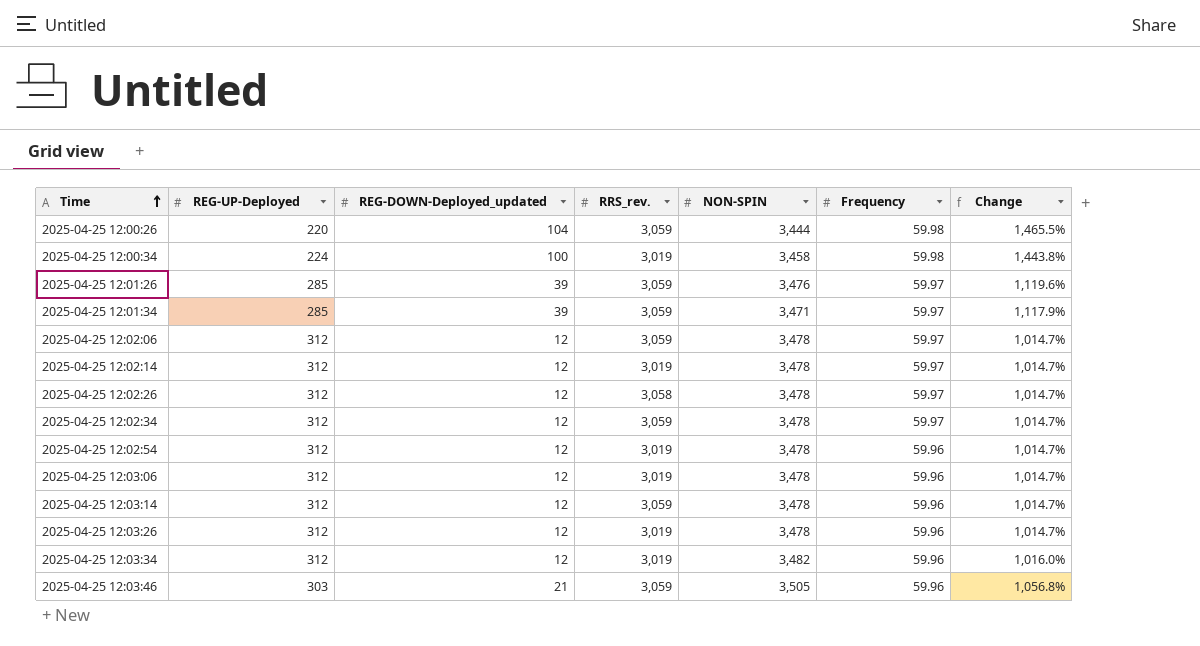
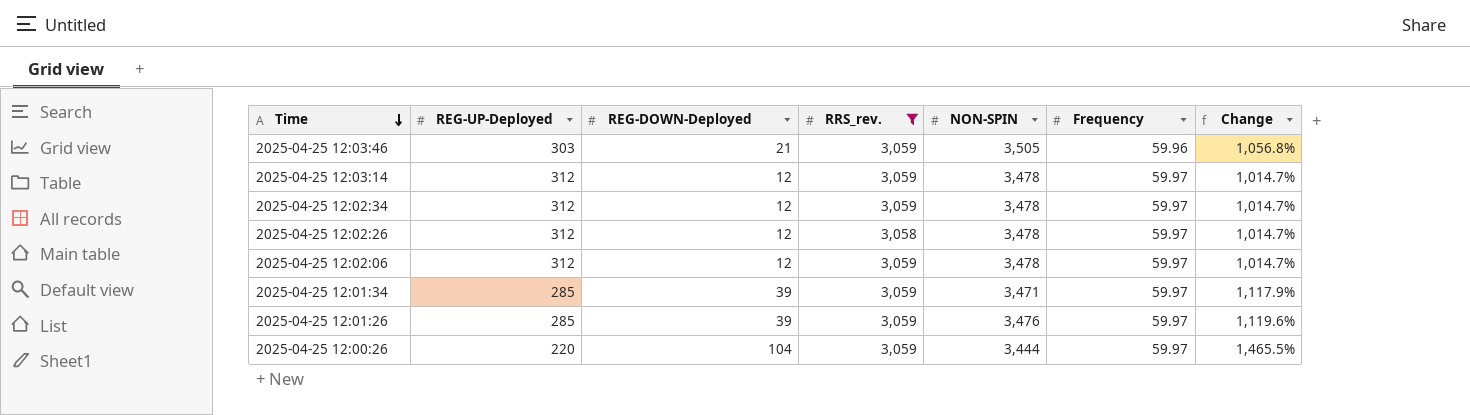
filter: none -> RRS_rev. != 3,019
row order: Time ascending -> Time descending
column name: REG-DOWN-Deployed_updated -> REG-DOWN-Deployed
2025-04-25 12:03:14 | Frequency: 59.96 -> 59.97
2025-04-25 12:00:26 | Frequency: 59.98 -> 59.97

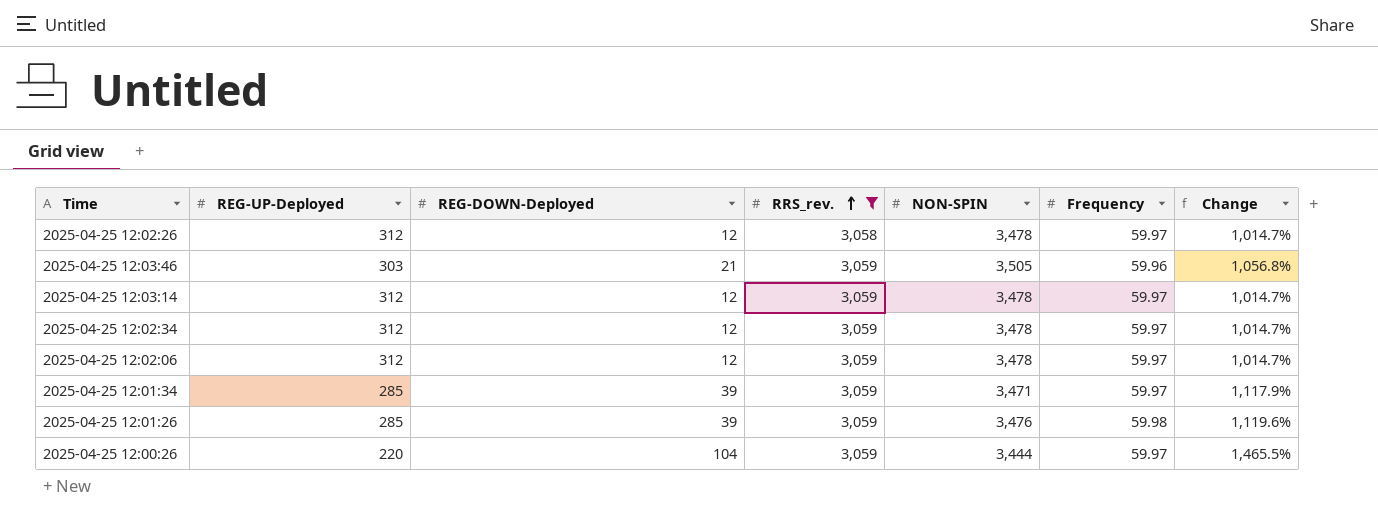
row order: Time descending -> RRS_rev. ascending
2025-04-25 12:01:26 | Frequency: 59.97 -> 59.98

